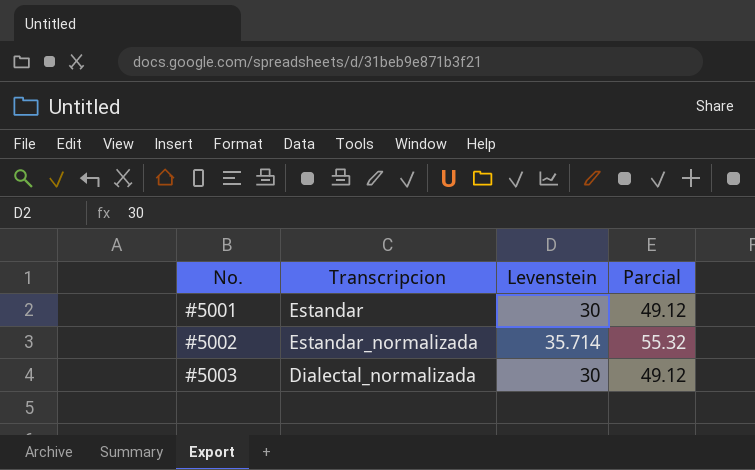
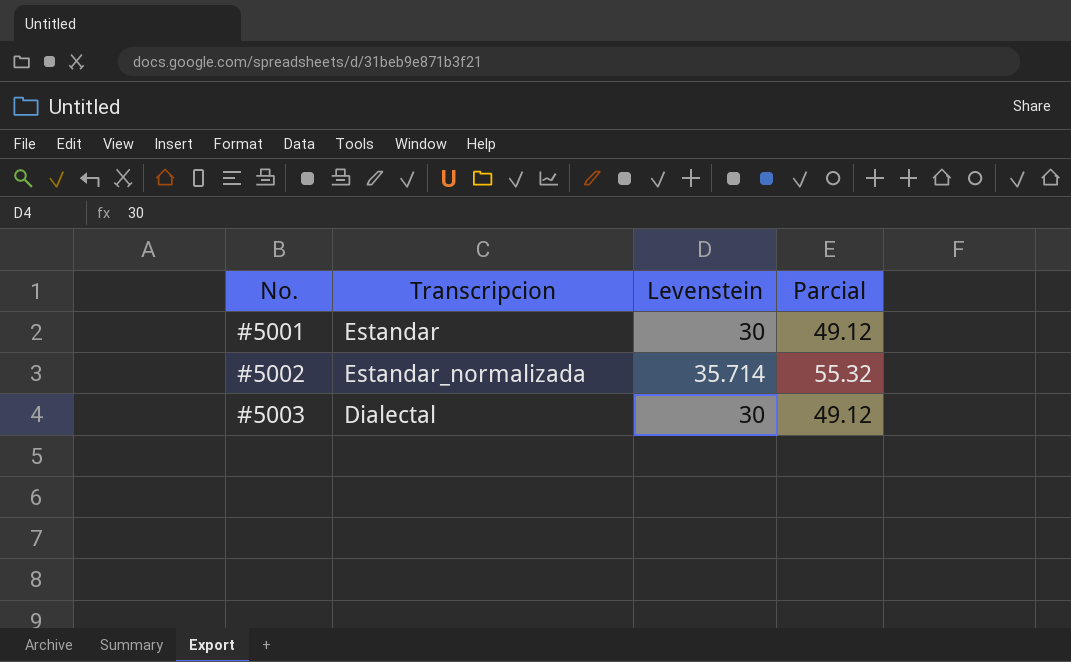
#5003 | Transcripcion: Dialectal_normalizada -> Dialectal

